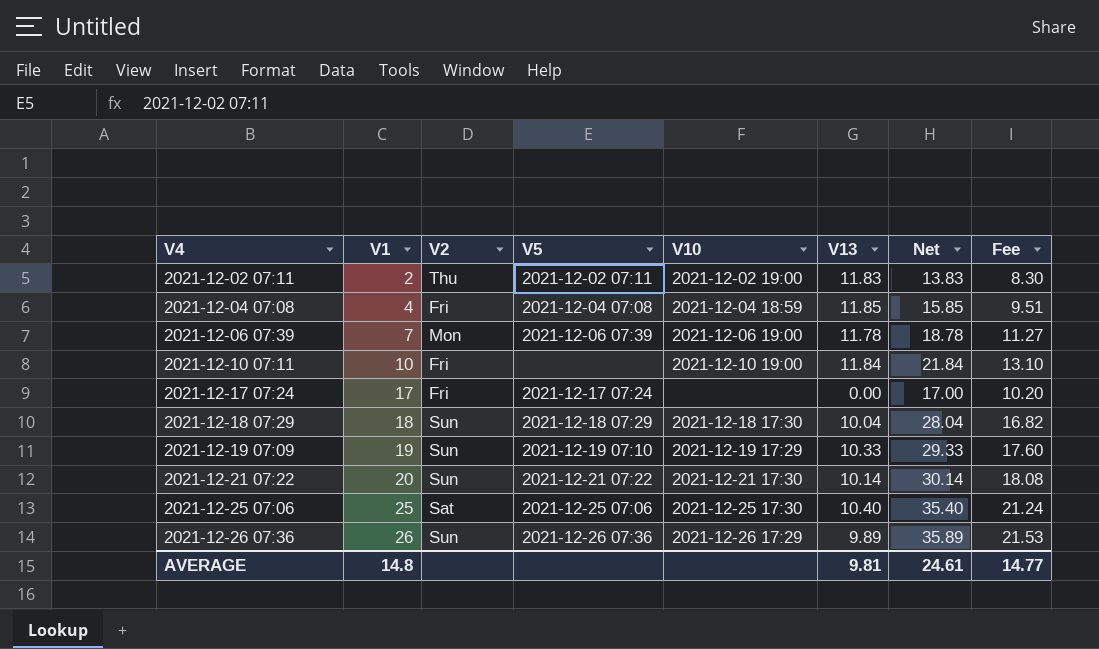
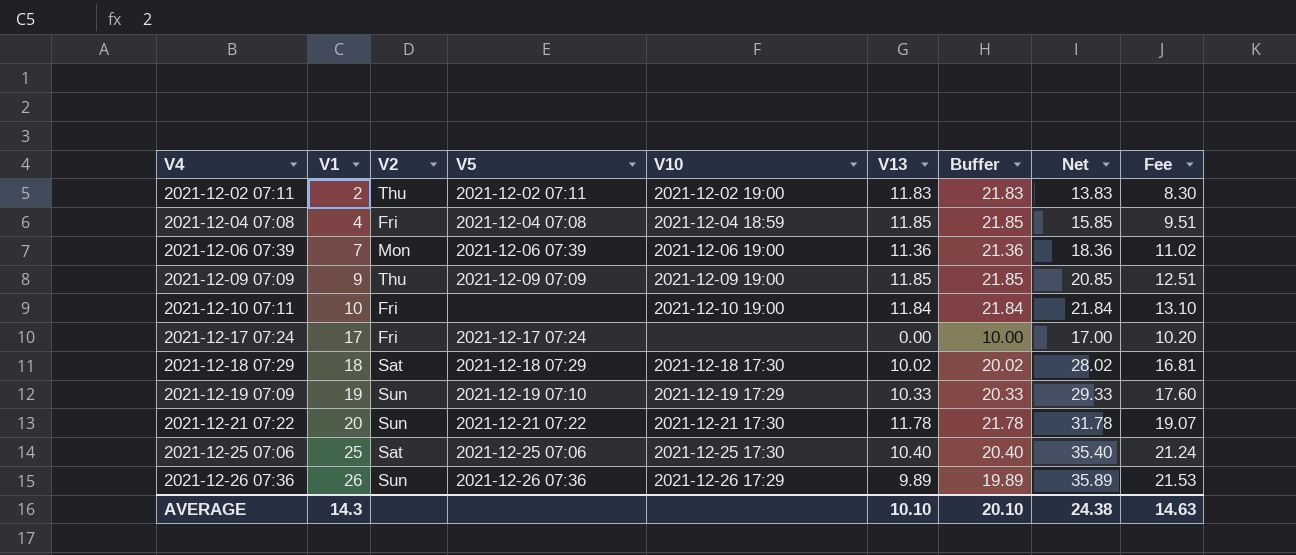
column Buffer | formula: none -> [V13] + 10
2021-12-06 07:39 | V13: 11.78 -> 11.36
2021-12-06 07:39 | Net: 18.78 -> 18.36
2021-12-06 07:39 | Fee: 11.27 -> 11.02
row 2021-12-09 07:09: none -> 9 | Thu | 2021-12-09 07:09 | 2021-12-09 19:00 | 11.85 | 21.85 | 20.85 | 12.51
2021-12-18 07:29 | V2: Sun -> Sat
2021-12-18 07:29 | V13: 10.04 -> 10.02
2021-12-18 07:29 | Net: 28.04 -> 28.02
2021-12-18 07:29 | Fee: 16.82 -> 16.81
2021-12-21 07:22 | V13: 10.14 -> 11.78
2021-12-21 07:22 | Net: 30.14 -> 31.78
2021-12-21 07:22 | Fee: 18.08 -> 19.07
AVERAGE | V1: 14.8 -> 14.3
AVERAGE | V13: 9.81 -> 10.10
AVERAGE | Net: 24.61 -> 24.38
AVERAGE | Fee: 14.77 -> 14.63

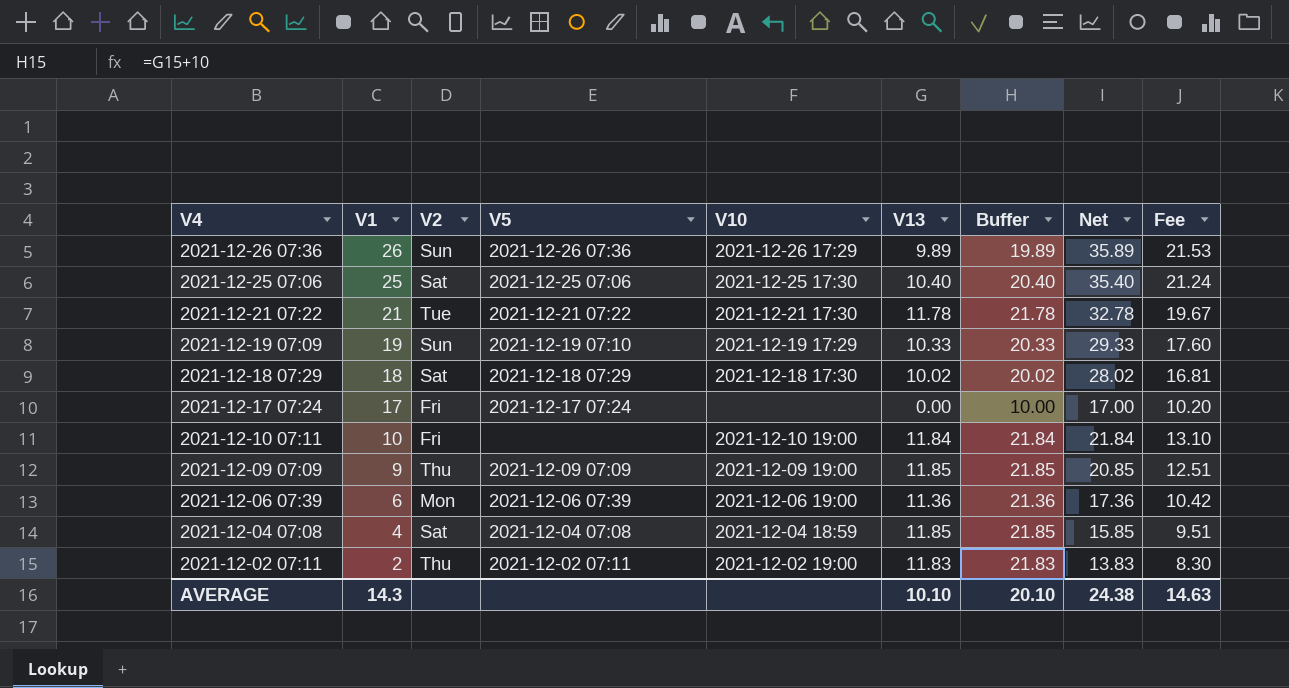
row order: V4 ascending -> V4 descending
2021-12-21 07:22 | V1: 20 -> 21
2021-12-21 07:22 | V2: Sun -> Tue
2021-12-21 07:22 | Net: 31.78 -> 32.78
2021-12-21 07:22 | Fee: 19.07 -> 19.67
2021-12-06 07:39 | V1: 7 -> 6
2021-12-06 07:39 | Net: 18.36 -> 17.36
2021-12-06 07:39 | Fee: 11.02 -> 10.42
2021-12-04 07:08 | V2: Fri -> Sat

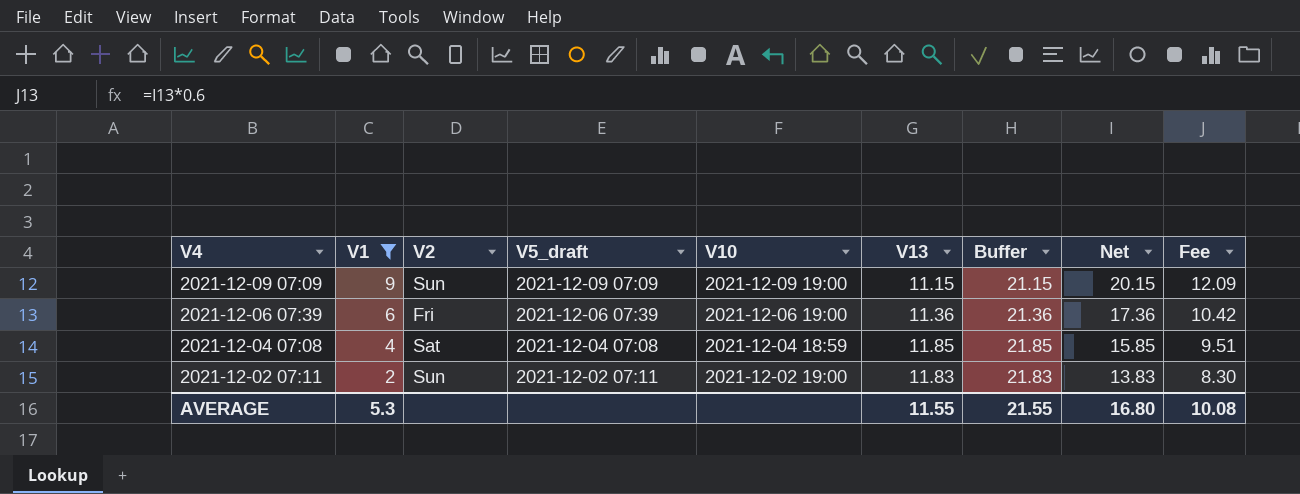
filter: none -> V1 <= 9
column name: V5 -> V5_draft
2021-12-09 07:09 | V2: Thu -> Sun
2021-12-09 07:09 | V13: 11.85 -> 11.15
2021-12-09 07:09 | Buffer: 21.85 -> 21.15
2021-12-09 07:09 | Net: 20.85 -> 20.15
2021-12-09 07:09 | Fee: 12.51 -> 12.09
2021-12-06 07:39 | V2: Mon -> Fri
2021-12-02 07:11 | V2: Thu -> Sun
AVERAGE | V1: 14.3 -> 5.3
AVERAGE | V13: 10.10 -> 11.55
AVERAGE | Buffer: 20.10 -> 21.55
AVERAGE | Net: 24.38 -> 16.80
AVERAGE | Fee: 14.63 -> 10.08

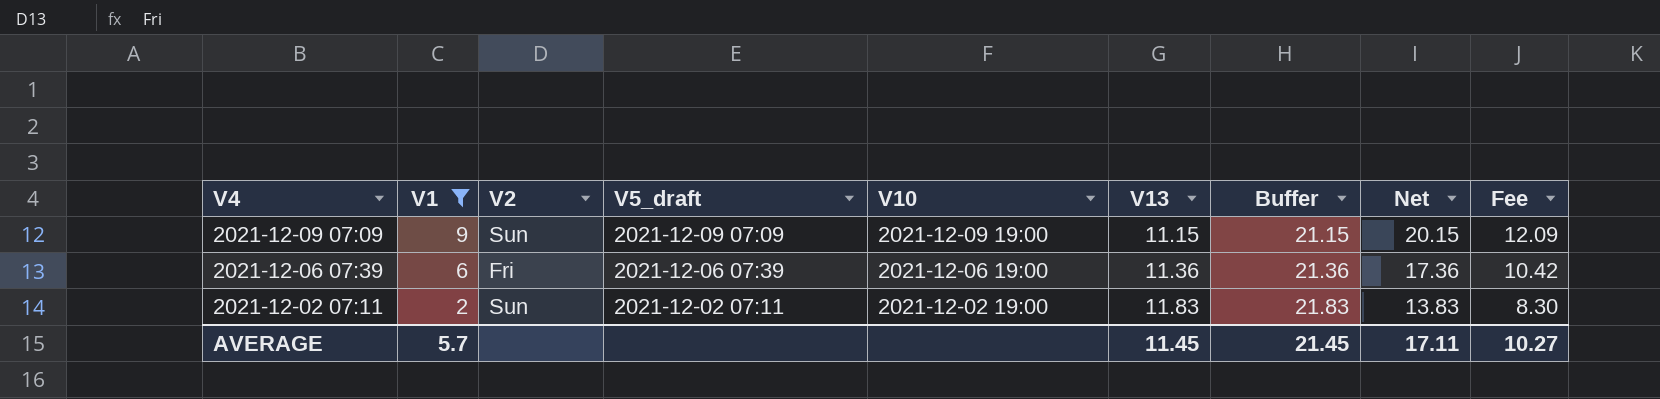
row 2021-12-04 07:08: 4 | Sat | 2021-12-04 07:08 | 2021-12-04 18:59 | 11.85 | 21.85 | 15.85 | 9.51 -> none
AVERAGE | V1: 5.3 -> 5.7
AVERAGE | V13: 11.55 -> 11.45
AVERAGE | Buffer: 21.55 -> 21.45
AVERAGE | Net: 16.80 -> 17.11
AVERAGE | Fee: 10.08 -> 10.27

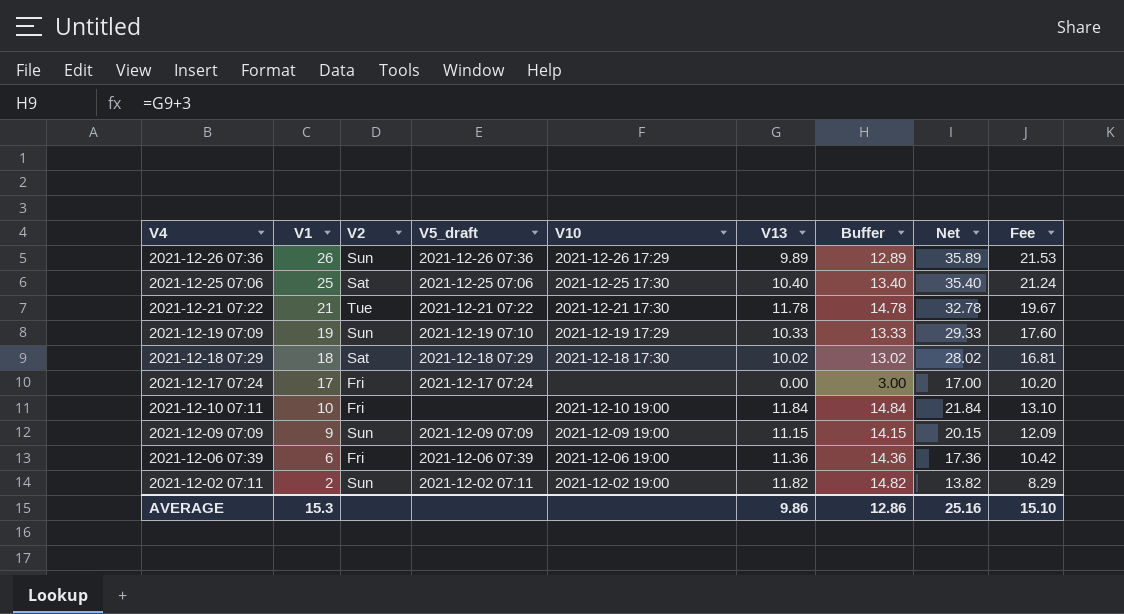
filter: V1 <= 9 -> none
column Buffer | formula: [V13] + 10 -> [V13] + 3
2021-12-02 07:11 | V13: 11.83 -> 11.82
2021-12-02 07:11 | Net: 13.83 -> 13.82
2021-12-02 07:11 | Fee: 8.30 -> 8.29
AVERAGE | V1: 5.7 -> 15.3
AVERAGE | V13: 11.45 -> 9.86
AVERAGE | Buffer: 21.45 -> 12.86
AVERAGE | Net: 17.11 -> 25.16
AVERAGE | Fee: 10.27 -> 15.10

